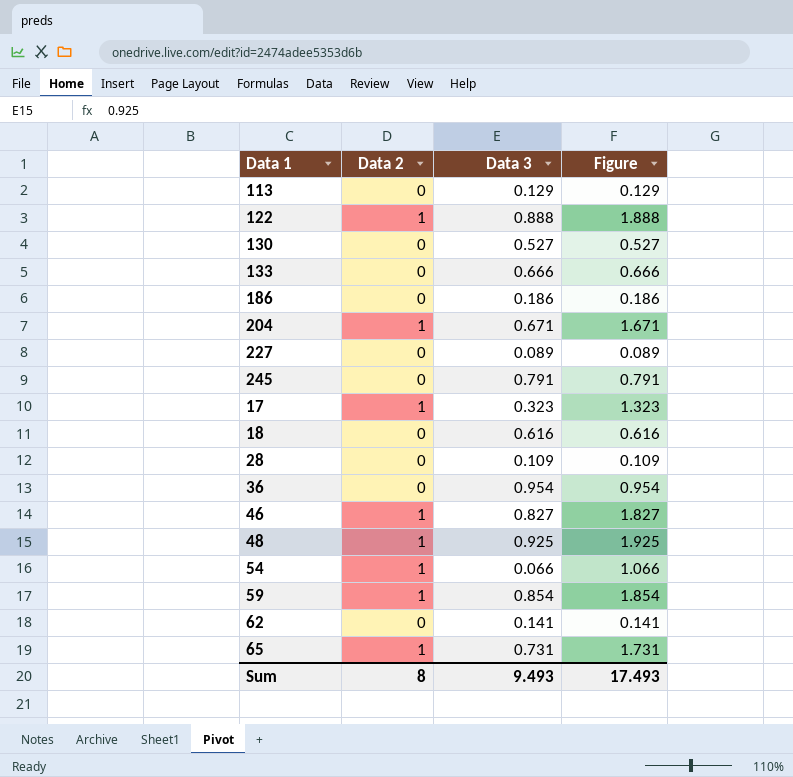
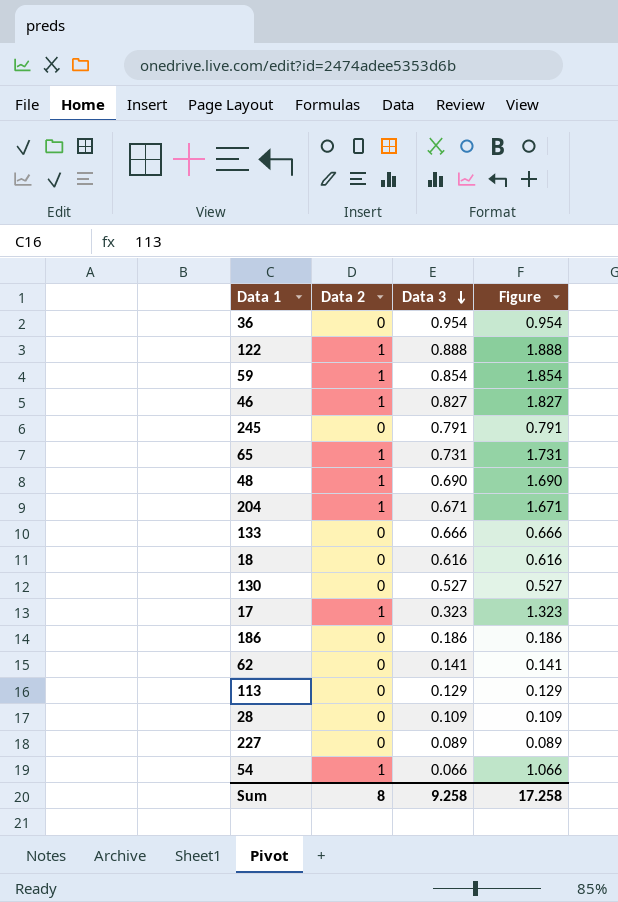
row order: none -> Data 3 descending
48 | Data 3: 0.925 -> 0.690
48 | Figure: 1.925 -> 1.690
Sum | Data 3: 9.493 -> 9.258
Sum | Figure: 17.493 -> 17.258

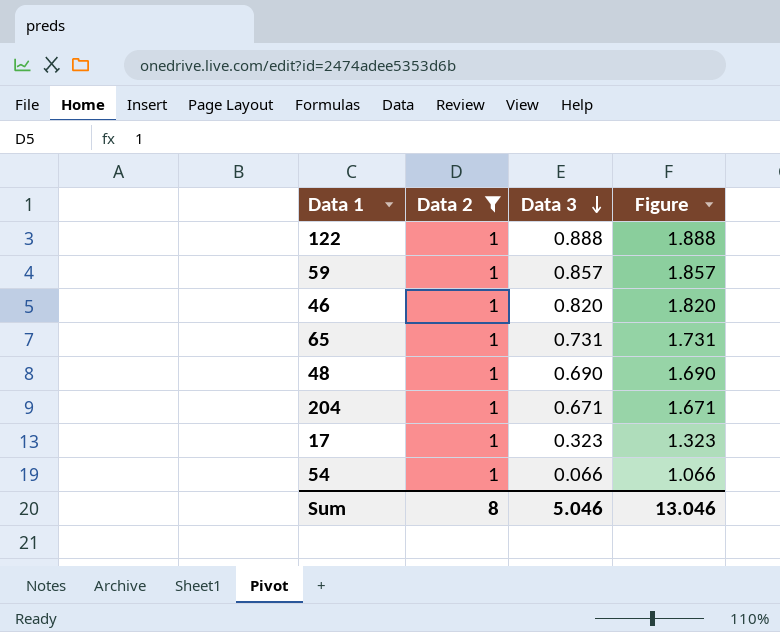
filter: none -> Data 2 = 1
59 | Data 3: 0.854 -> 0.857
59 | Figure: 1.854 -> 1.857
46 | Data 3: 0.827 -> 0.820
46 | Figure: 1.827 -> 1.820
Sum | Data 3: 9.258 -> 5.046
Sum | Figure: 17.258 -> 13.046

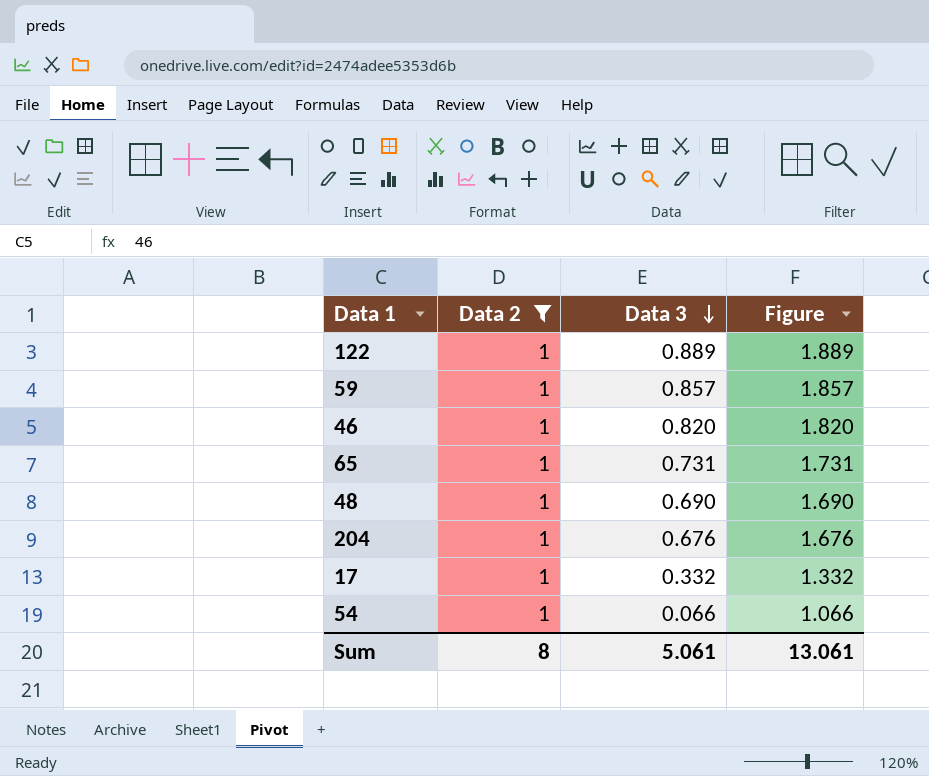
122 | Data 3: 0.888 -> 0.889
122 | Figure: 1.888 -> 1.889
204 | Data 3: 0.671 -> 0.676
204 | Figure: 1.671 -> 1.676
17 | Data 3: 0.323 -> 0.332
17 | Figure: 1.323 -> 1.332
Sum | Data 3: 5.046 -> 5.061
Sum | Figure: 13.046 -> 13.061

